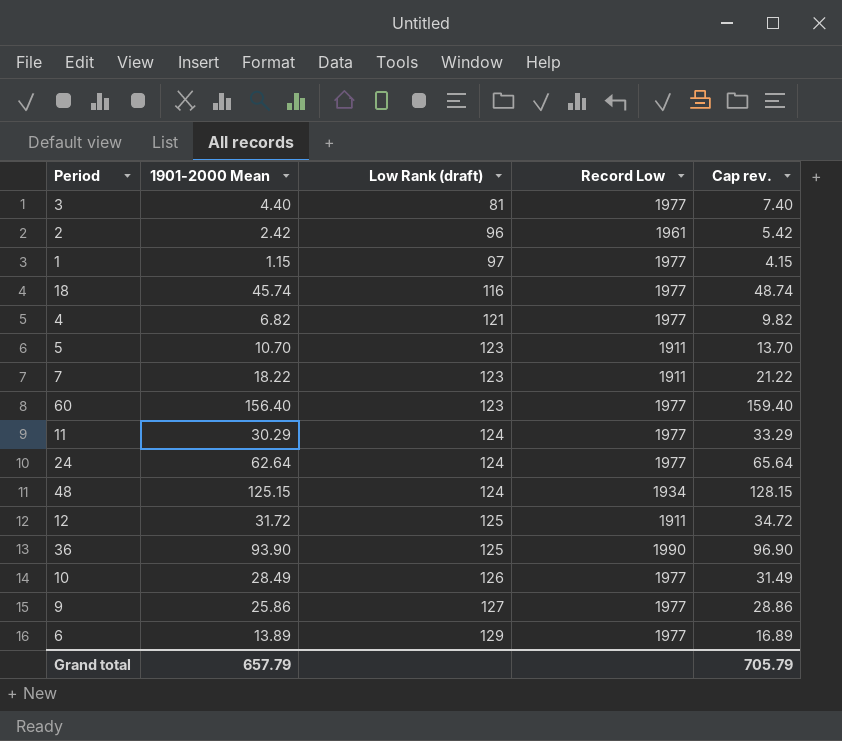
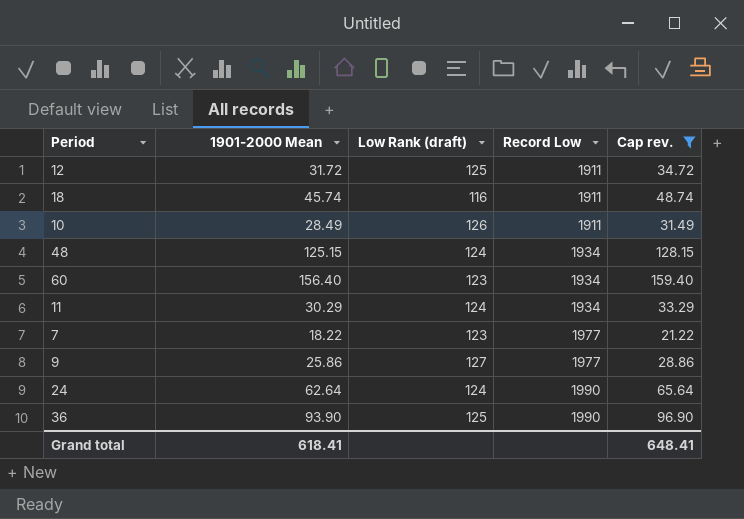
filter: none -> Cap rev. >= 21.22
row order: Low Rank (draft) ascending -> Record Low ascending
18 | Record Low: 1977 -> 1911
10 | Record Low: 1977 -> 1911
60 | Record Low: 1977 -> 1934
11 | Record Low: 1977 -> 1934
7 | Record Low: 1911 -> 1977
24 | Record Low: 1977 -> 1990
Grand total | 1901-2000 Mean: 657.79 -> 618.41
Grand total | Cap rev.: 705.79 -> 648.41

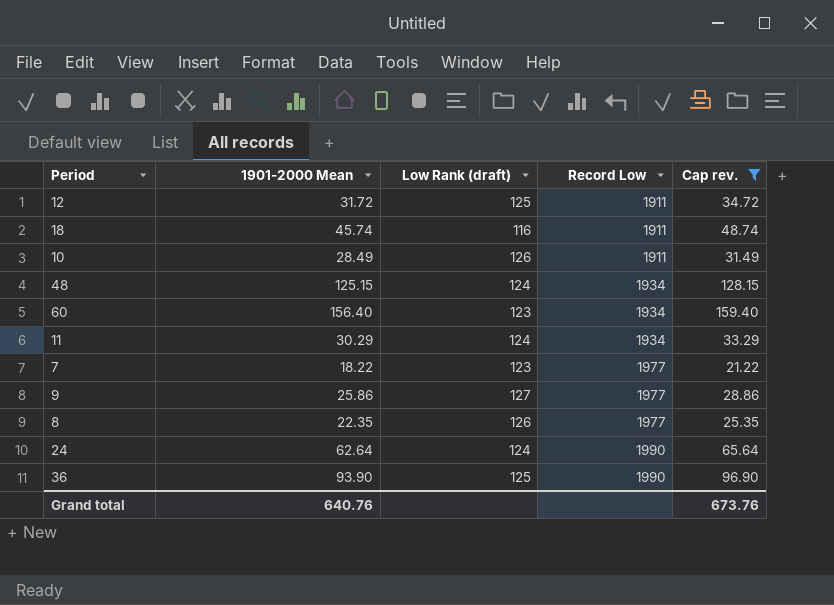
row 8: none -> 22.35 | 126 | 1977 | 25.35
Grand total | 1901-2000 Mean: 618.41 -> 640.76
Grand total | Cap rev.: 648.41 -> 673.76

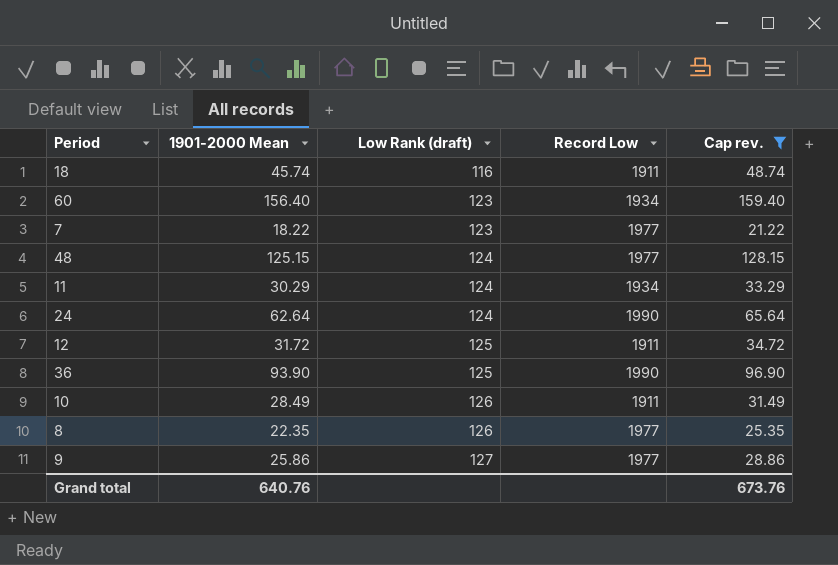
row order: Record Low ascending -> Low Rank (draft) ascending
48 | Record Low: 1934 -> 1977

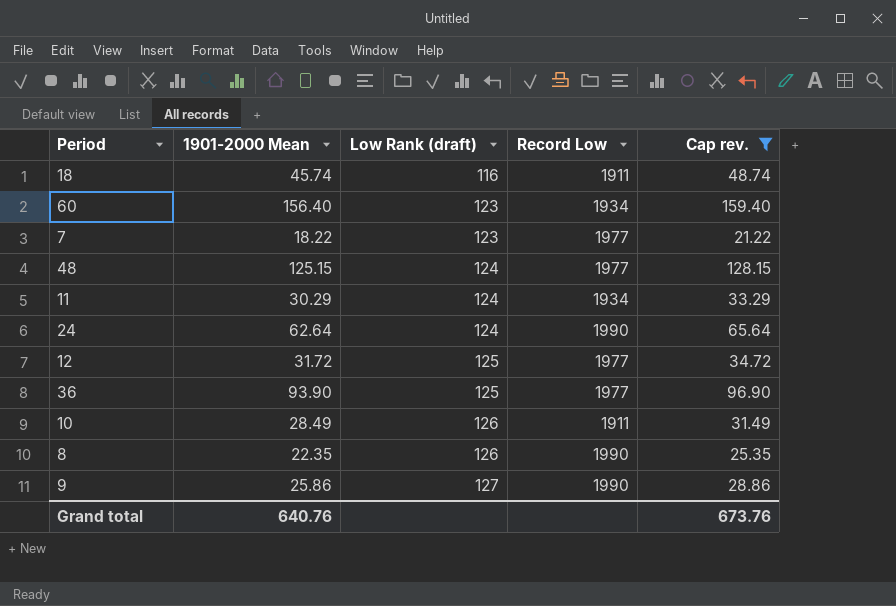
12 | Record Low: 1911 -> 1977
36 | Record Low: 1990 -> 1977
8 | Record Low: 1977 -> 1990
9 | Record Low: 1977 -> 1990

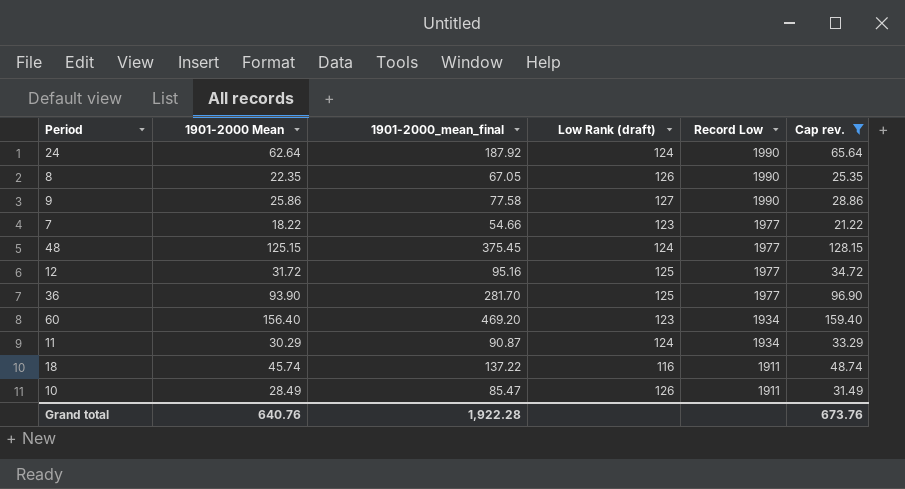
row order: Low Rank (draft) ascending -> Record Low descending
column 1901-2000_mean_final | formula: none -> [1901-2000 Mean] * 3

